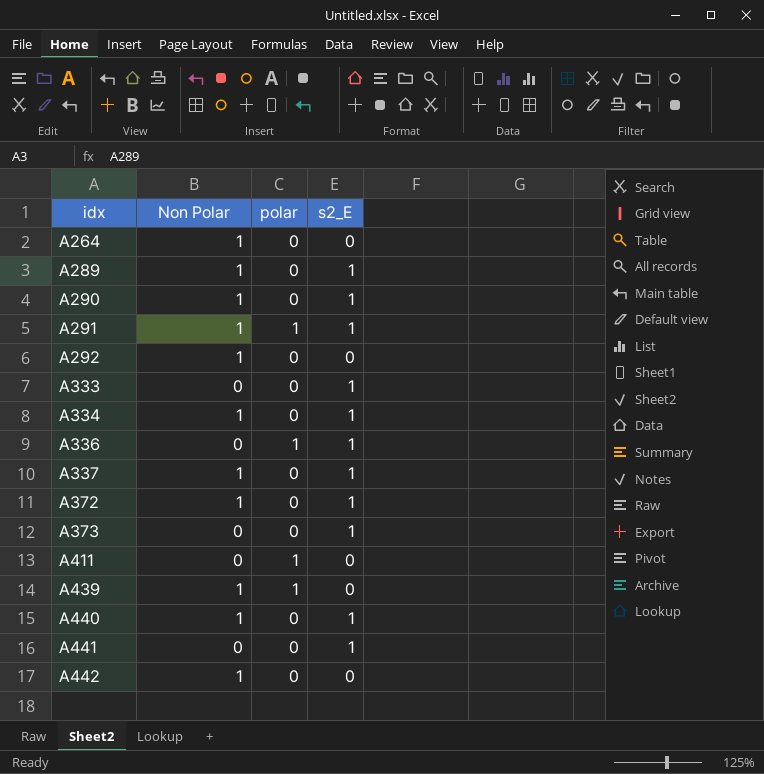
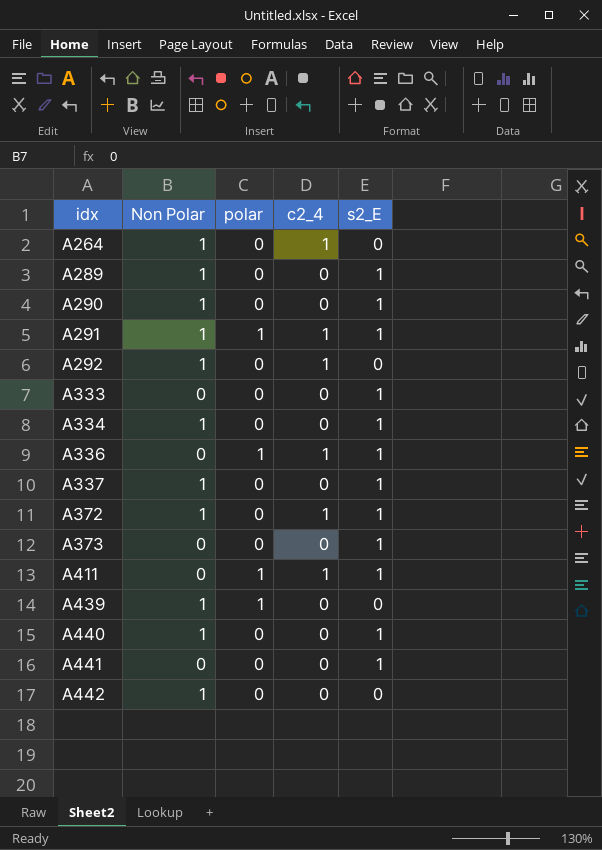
column c2_4 | position: none -> 4
A411 | s2_E: 0 -> 1

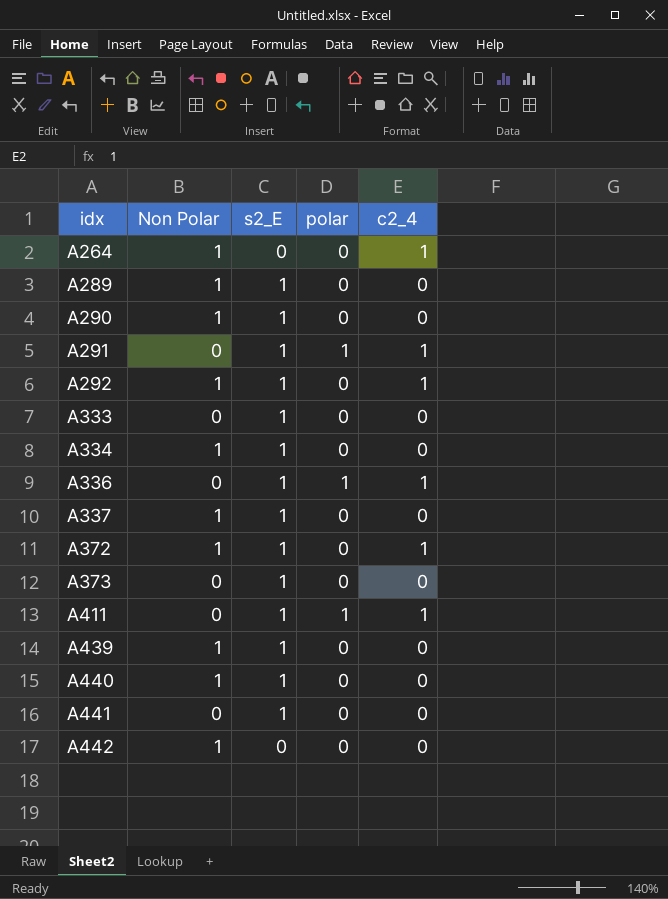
column s2_E | position: 5 -> 3
A291 | Non Polar: 1 -> 0
A292 | s2_E: 0 -> 1
A439 | s2_E: 0 -> 1
A439 | polar: 1 -> 0

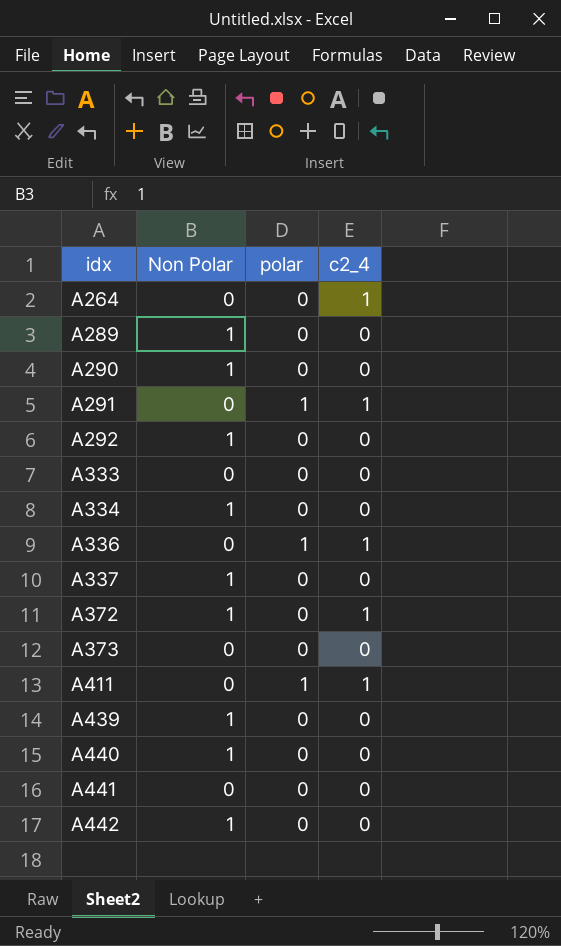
column s2_E | position: 3 -> none
A264 | Non Polar: 1 -> 0
A292 | c2_4: 1 -> 0

